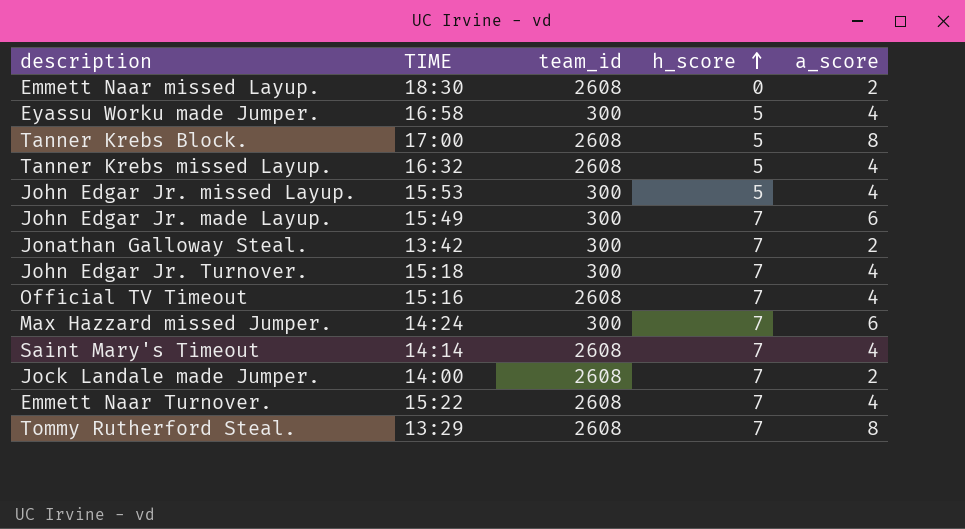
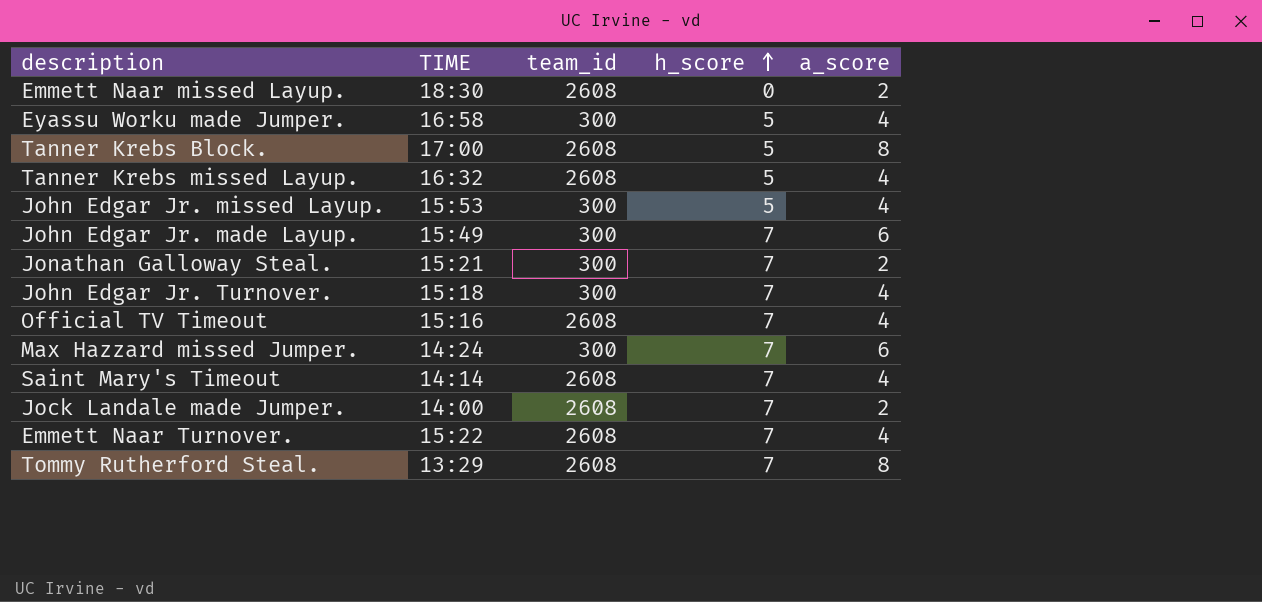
Jonathan Galloway Steal. | TIME: 13:42 -> 15:21

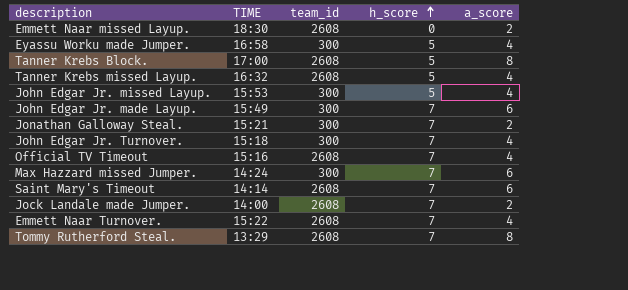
Saint Mary's Timeout | a_score: 4 -> 6

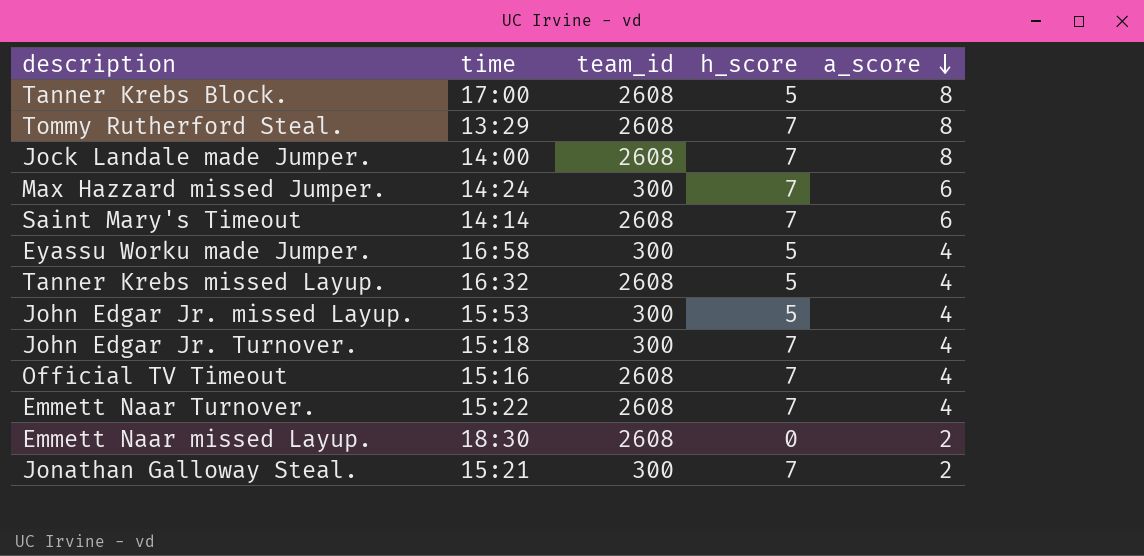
row order: h_score ascending -> a_score descending
column name: TIME -> time
row John Edgar Jr. made Layup.: 15:49 | 300 | 7 | 6 -> none
Jock Landale made Jumper. | a_score: 2 -> 8

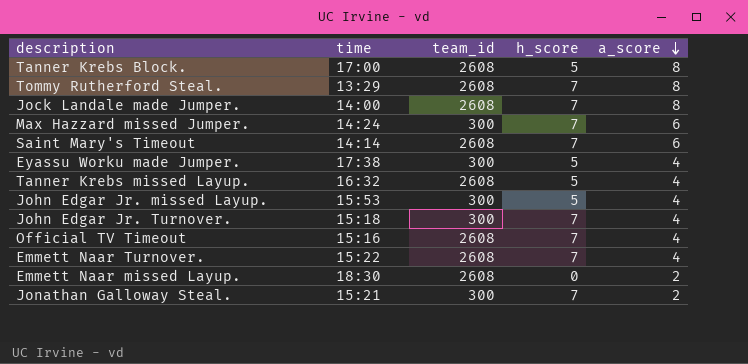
Eyassu Worku made Jumper. | time: 16:58 -> 17:38

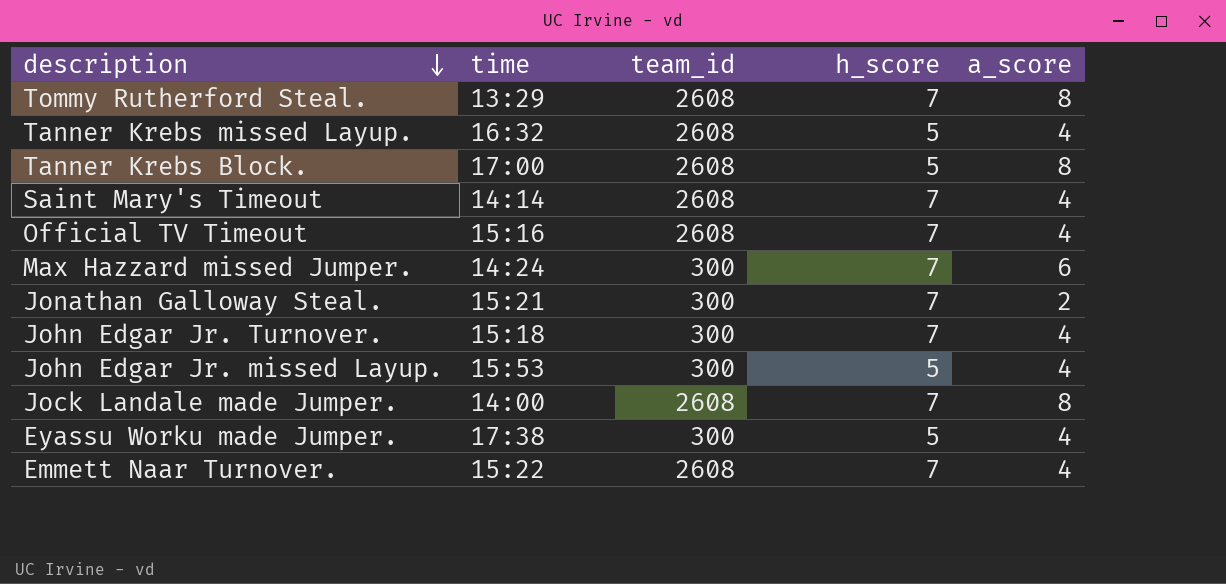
row order: a_score descending -> description descending
row Emmett Naar missed Layup.: 18:30 | 2608 | 0 | 2 -> none
Saint Mary's Timeout | a_score: 6 -> 4

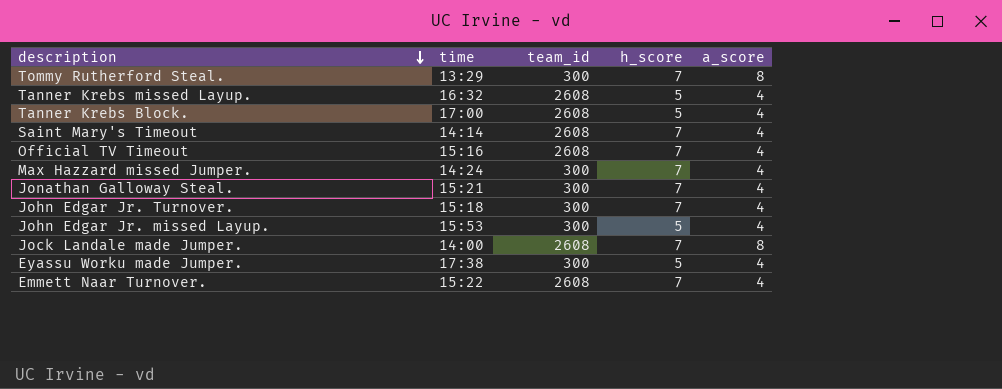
Tommy Rutherford Steal. | team_id: 2608 -> 300
Tanner Krebs Block. | a_score: 8 -> 4
Max Hazzard missed Jumper. | a_score: 6 -> 4
Jonathan Galloway Steal. | a_score: 2 -> 4

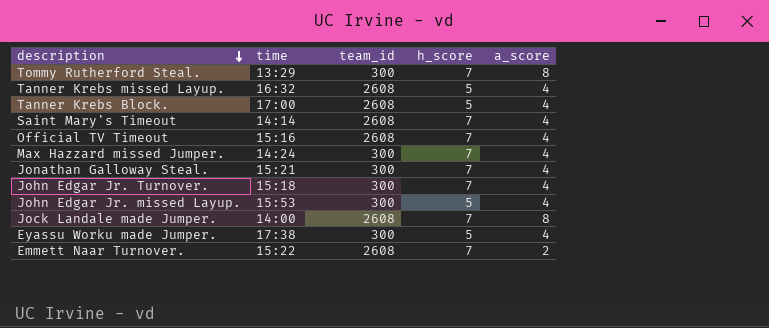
Emmett Naar Turnover. | a_score: 4 -> 2

